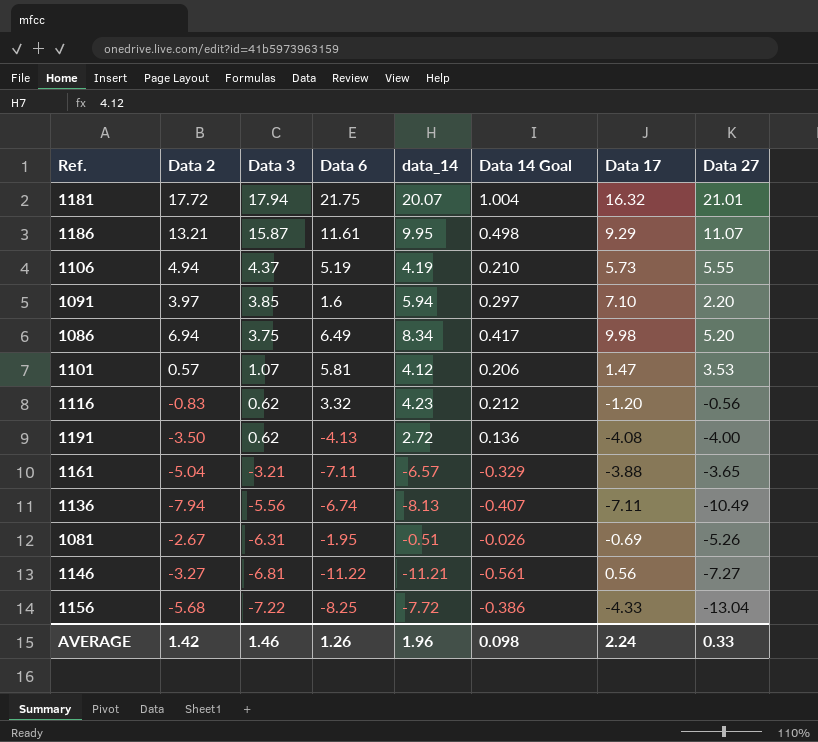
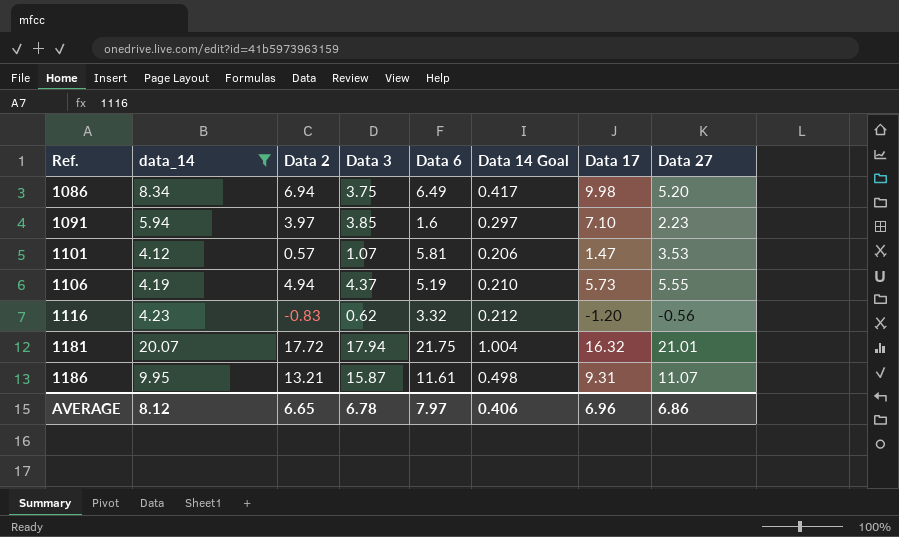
filter: none -> data_14 >= 4.12
row order: Data 3 descending -> Ref. ascending
column data_14 | position: 5 -> 2
1091 | Data 27: 2.20 -> 2.23
1186 | Data 17: 9.29 -> 9.31
AVERAGE | data_14: 1.96 -> 8.12
AVERAGE | Data 2: 1.42 -> 6.65
AVERAGE | Data 3: 1.46 -> 6.78
AVERAGE | Data 6: 1.26 -> 7.97
AVERAGE | Data 14 Goal: 0.098 -> 0.406
AVERAGE | Data 17: 2.24 -> 6.96
AVERAGE | Data 27: 0.33 -> 6.86

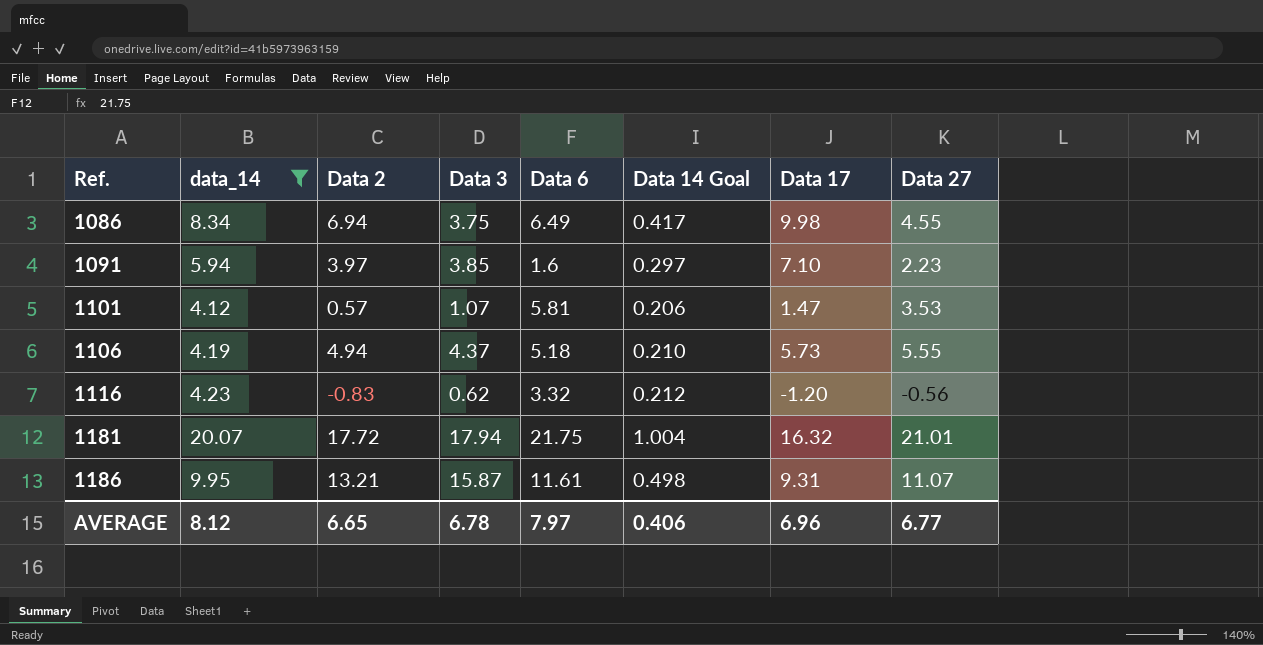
1086 | Data 27: 5.20 -> 4.55
1106 | Data 6: 5.19 -> 5.18
AVERAGE | Data 27: 6.86 -> 6.77

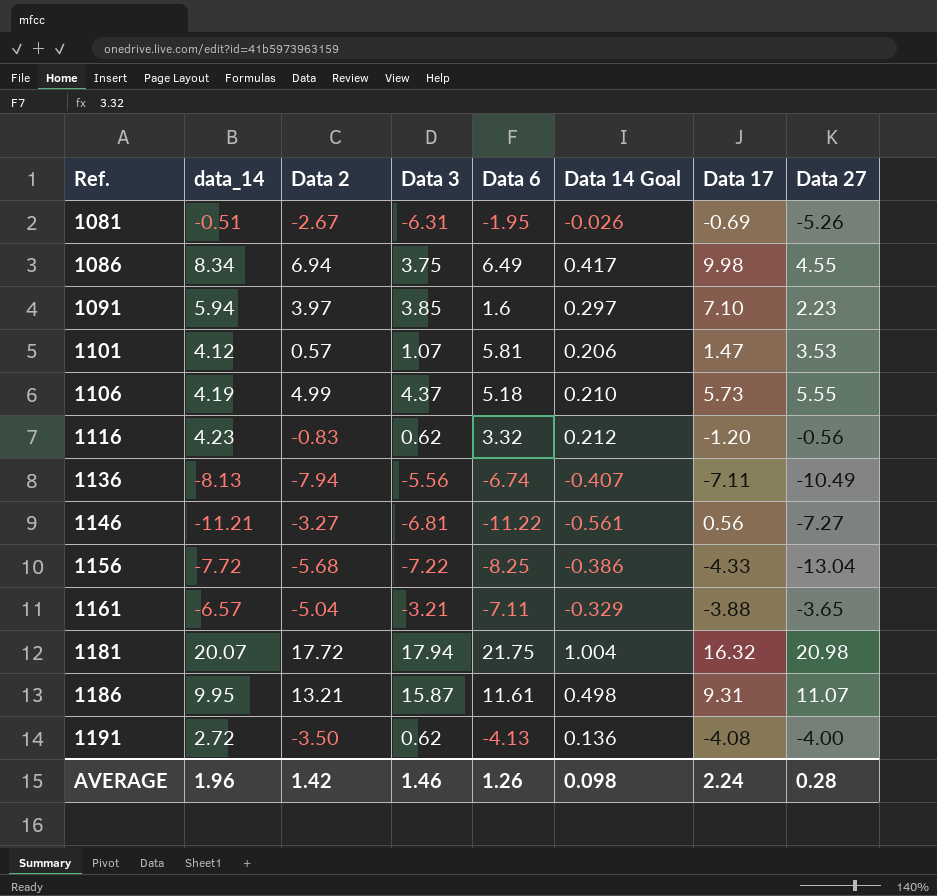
filter: data_14 >= 4.12 -> none
1106 | Data 2: 4.94 -> 4.99
1181 | Data 27: 21.01 -> 20.98
AVERAGE | data_14: 8.12 -> 1.96
AVERAGE | Data 2: 6.65 -> 1.42
AVERAGE | Data 3: 6.78 -> 1.46
AVERAGE | Data 6: 7.97 -> 1.26
AVERAGE | Data 14 Goal: 0.406 -> 0.098
AVERAGE | Data 17: 6.96 -> 2.24
AVERAGE | Data 27: 6.77 -> 0.28

